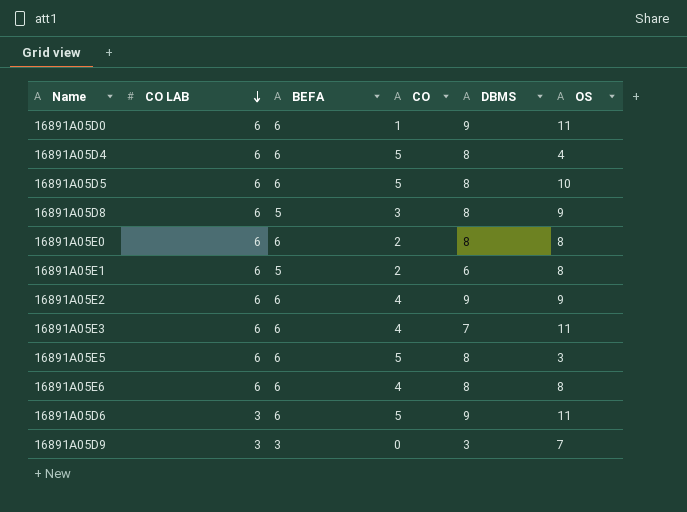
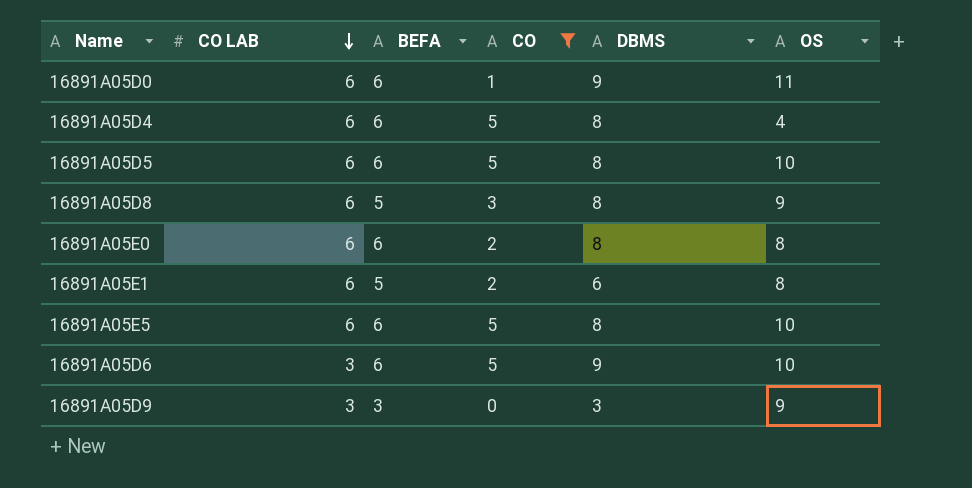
filter: none -> CO != 4
16891A05E5 | OS: 3 -> 10
16891A05D6 | OS: 11 -> 10
16891A05D9 | OS: 7 -> 9

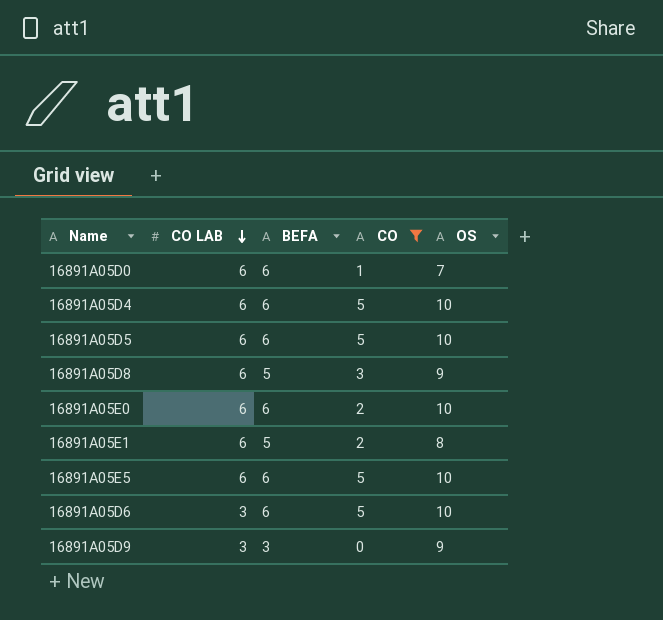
column DBMS | position: 5 -> none
16891A05D0 | OS: 11 -> 7
16891A05D4 | OS: 4 -> 10
16891A05E0 | OS: 8 -> 10

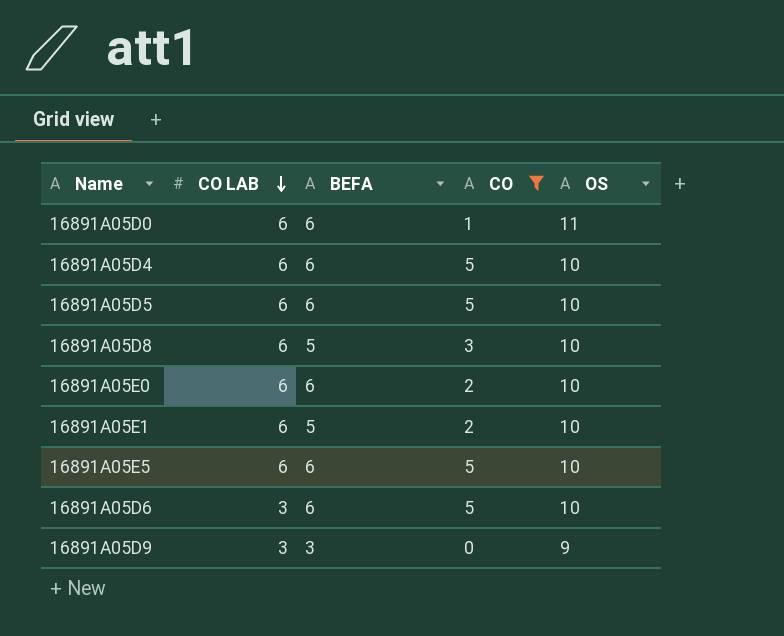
16891A05D0 | OS: 7 -> 11
16891A05D8 | OS: 9 -> 10
16891A05E1 | OS: 8 -> 10

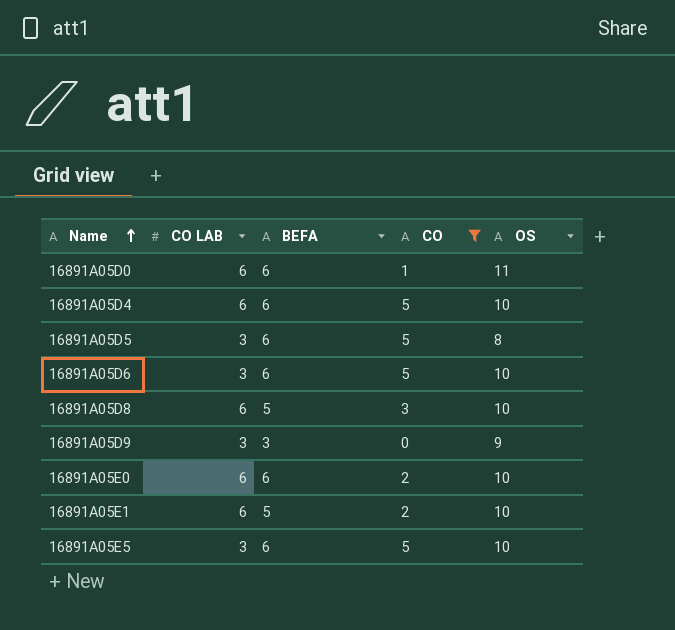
row order: CO LAB descending -> Name ascending
16891A05D5 | CO LAB: 6 -> 3
16891A05D5 | OS: 10 -> 8
16891A05E5 | CO LAB: 6 -> 3

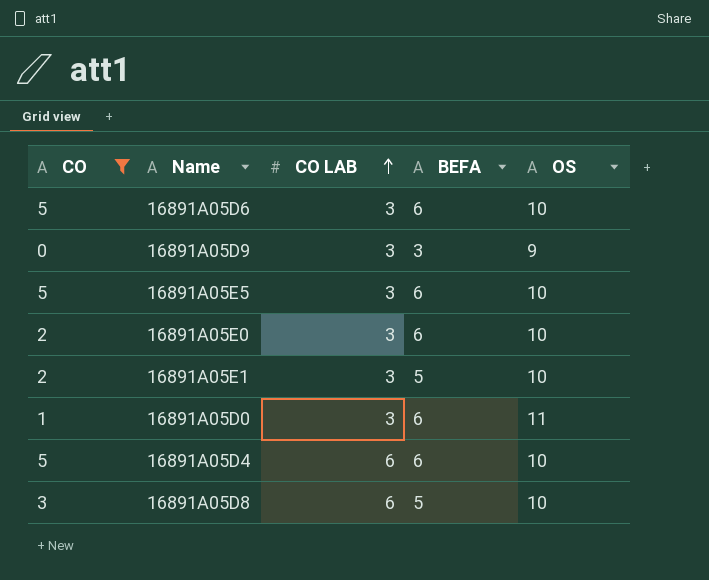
row order: Name ascending -> CO LAB ascending
column CO | position: 4 -> 1
row 16891A05D5: 3 | 6 | 5 | 8 -> none
16891A05E0 | CO LAB: 6 -> 3
16891A05E1 | CO LAB: 6 -> 3
16891A05D0 | CO LAB: 6 -> 3

